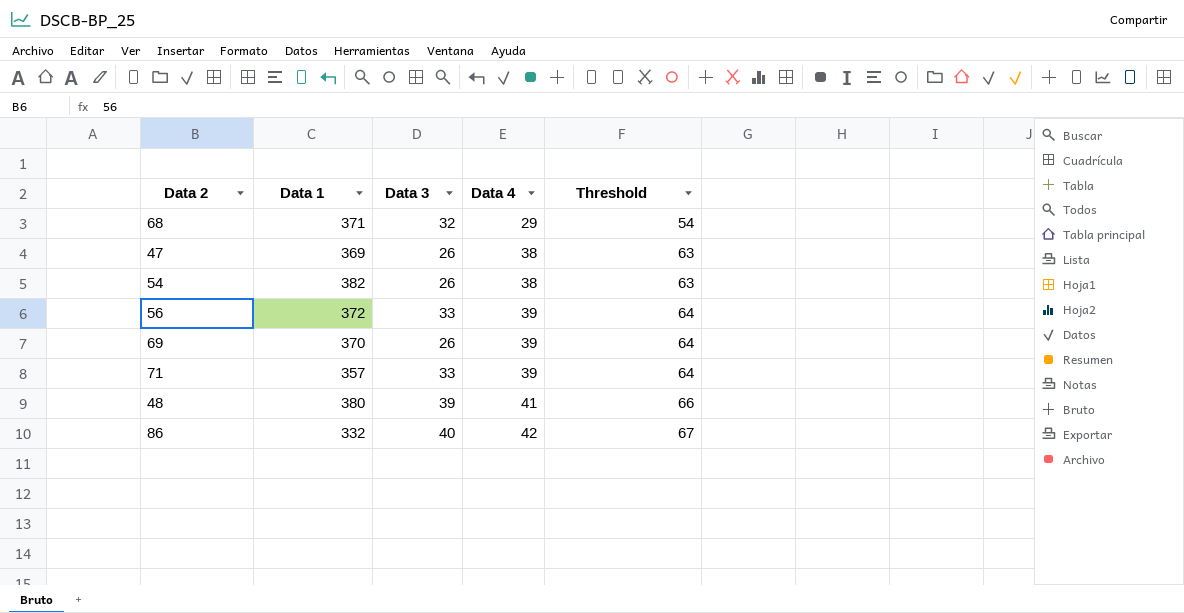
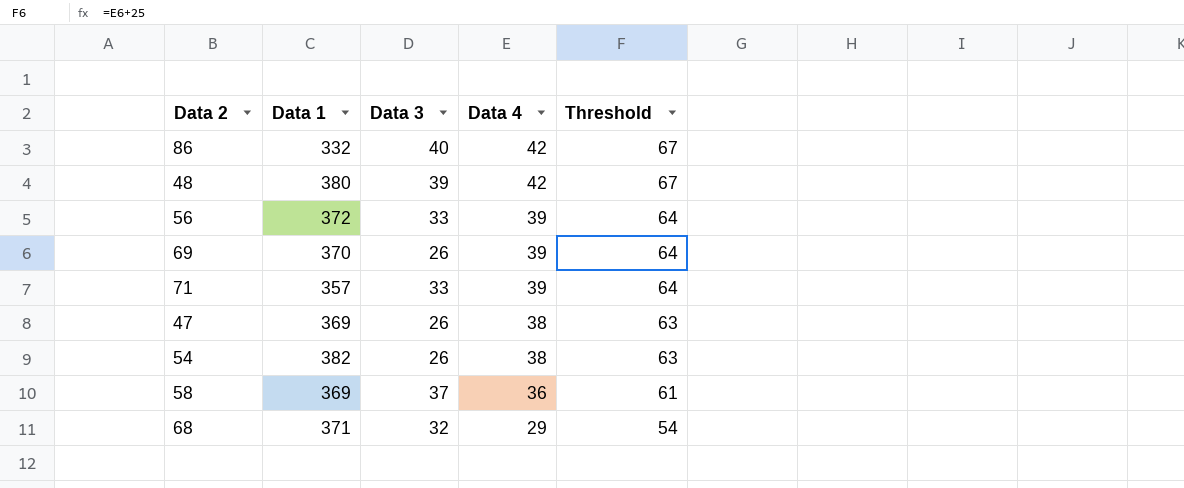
row order: Data 4 ascending -> Data 4 descending
48 | Data 4: 41 -> 42
48 | Threshold: 66 -> 67
row 58: none -> 369 | 37 | 36 | 61

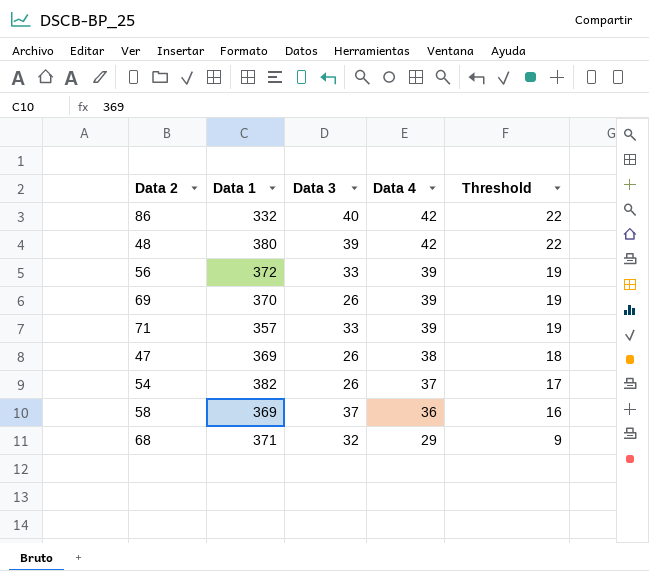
column Threshold | formula: [Data 4] + 25 -> [Data 4] - 20
54 | Data 4: 38 -> 37

